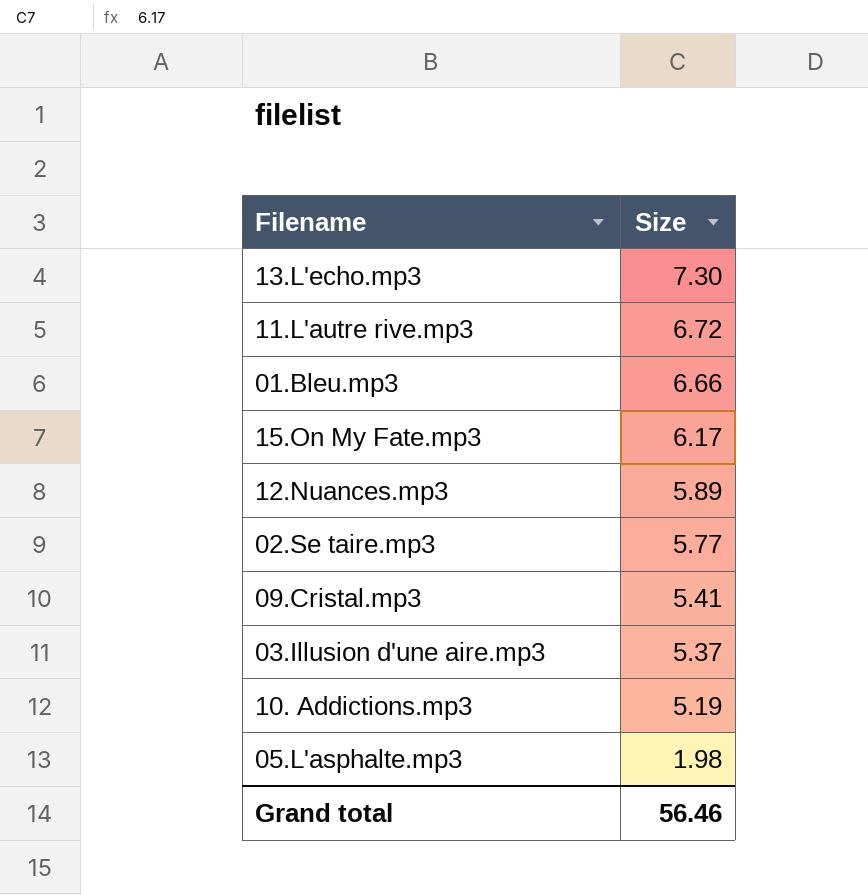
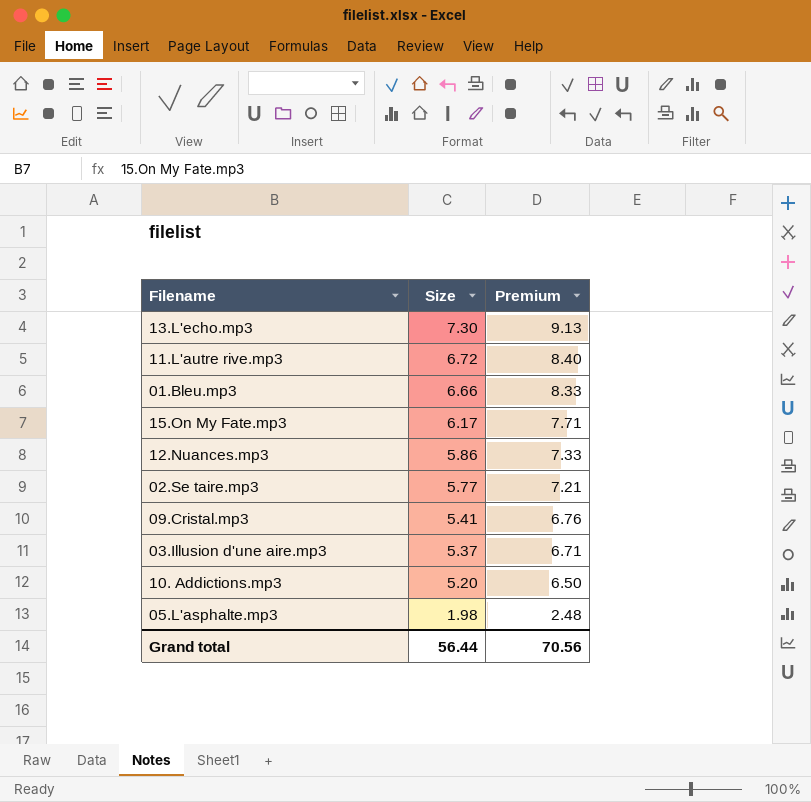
column Premium | formula: none -> [Size] * 1.25
12.Nuances.mp3 | Size: 5.89 -> 5.86
10. Addictions.mp3 | Size: 5.19 -> 5.20
Grand total | Size: 56.46 -> 56.44

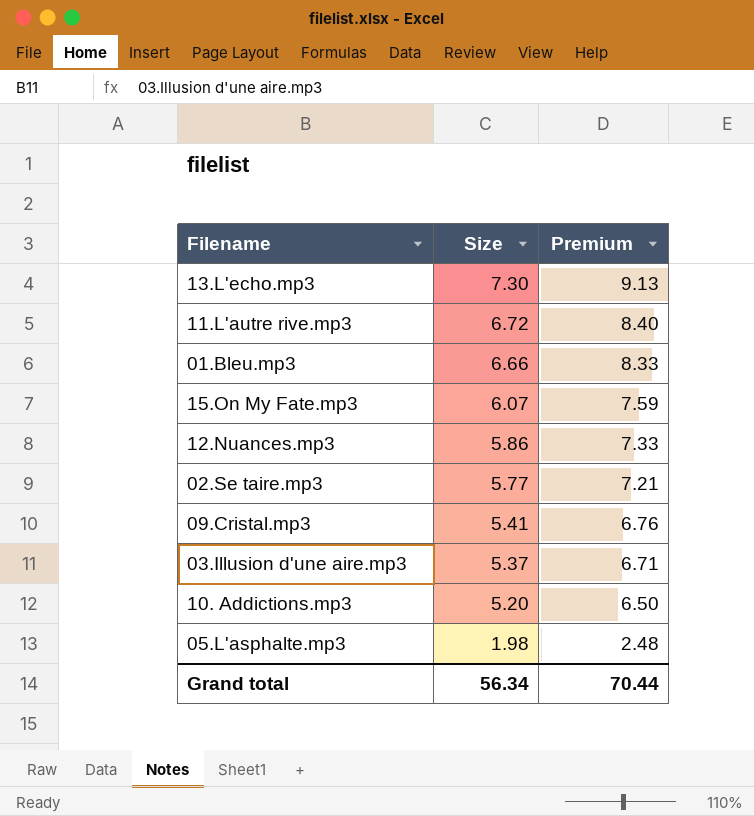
15.On My Fate.mp3 | Size: 6.17 -> 6.07
15.On My Fate.mp3 | Premium: 7.71 -> 7.59
Grand total | Size: 56.44 -> 56.34
Grand total | Premium: 70.56 -> 70.44

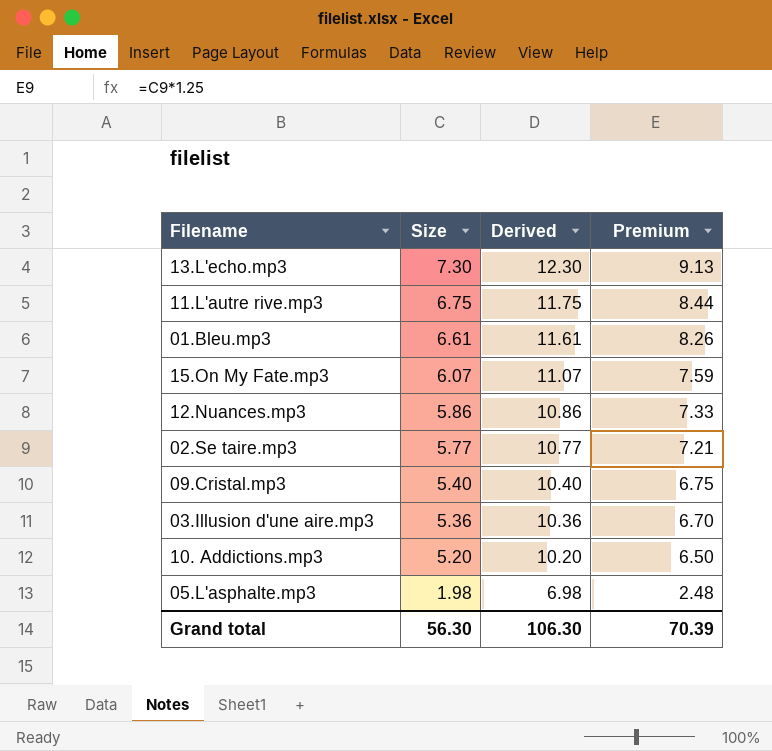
column Derived | formula: none -> [Size] + 5
11.L'autre rive.mp3 | Size: 6.72 -> 6.75
11.L'autre rive.mp3 | Premium: 8.40 -> 8.44
01.Bleu.mp3 | Size: 6.66 -> 6.61
01.Bleu.mp3 | Premium: 8.33 -> 8.26
09.Cristal.mp3 | Size: 5.41 -> 5.40
09.Cristal.mp3 | Premium: 6.76 -> 6.75
03.Illusion d'une aire.mp3 | Size: 5.37 -> 5.36
03.Illusion d'une aire.mp3 | Premium: 6.71 -> 6.70
Grand total | Size: 56.34 -> 56.30
Grand total | Premium: 70.44 -> 70.39

